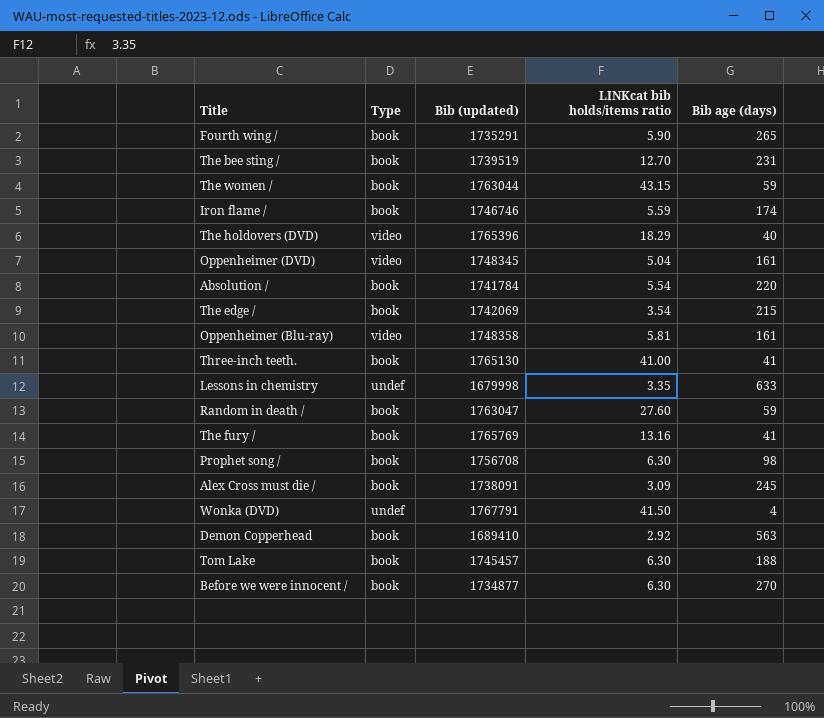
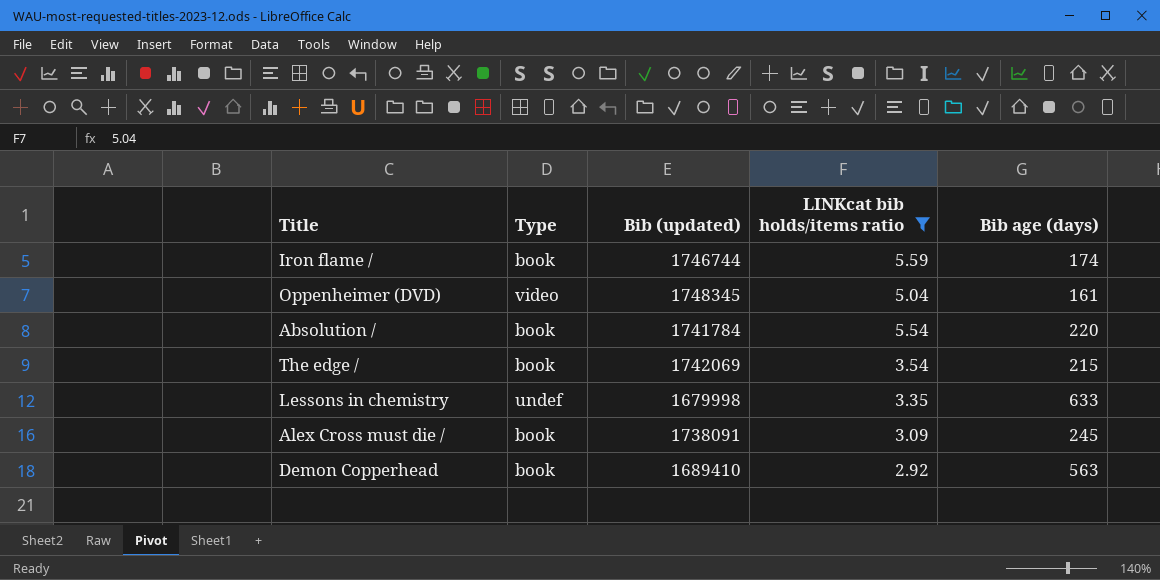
filter: none -> LINKcat bib holds/items ratio <= 5.59
Iron flame / | Bib (updated): 1746746 -> 1746744

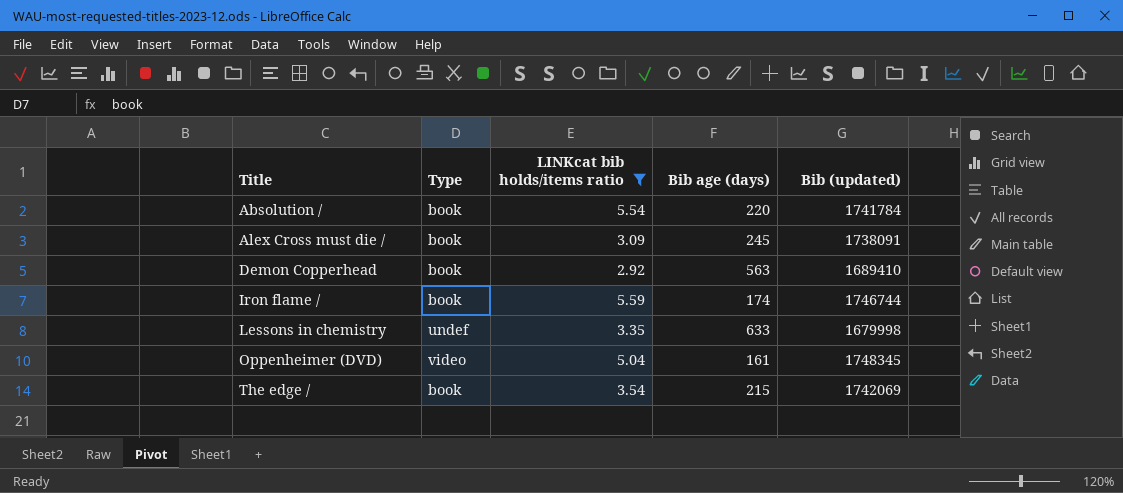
row order: none -> Title ascending
column Bib (updated) | position: 3 -> 5

